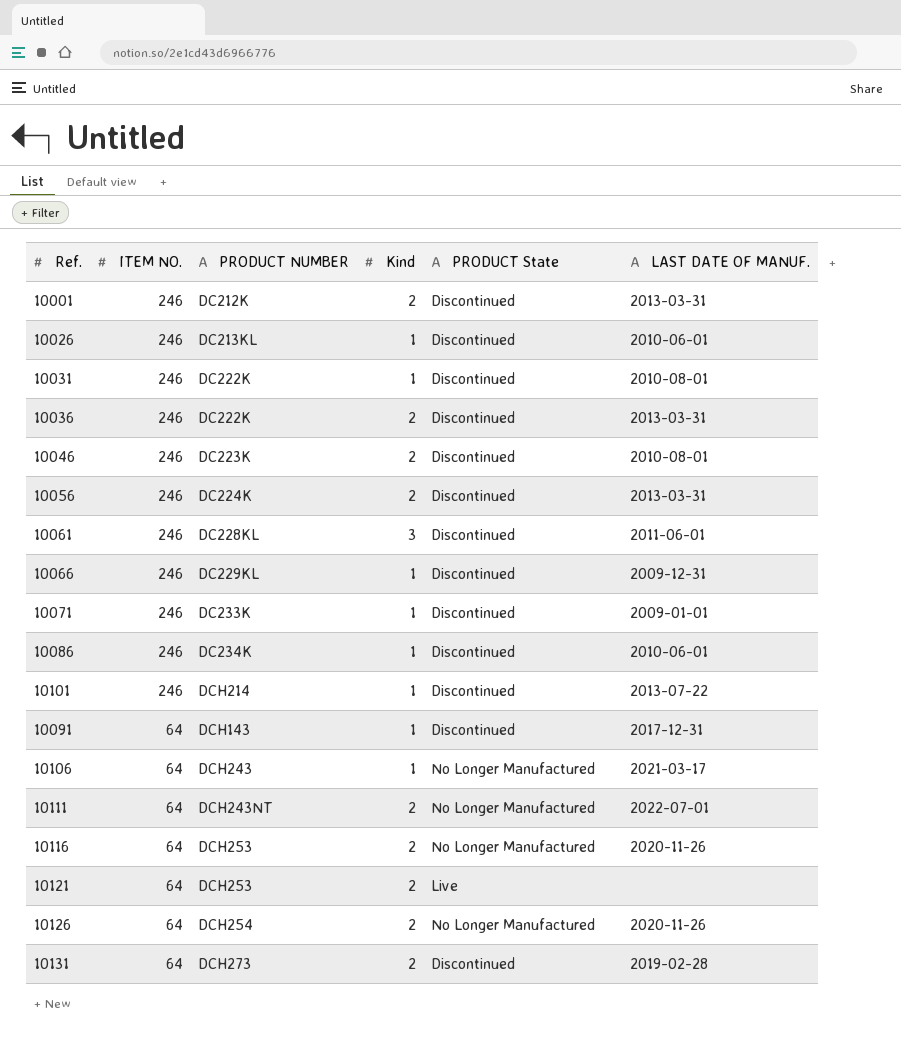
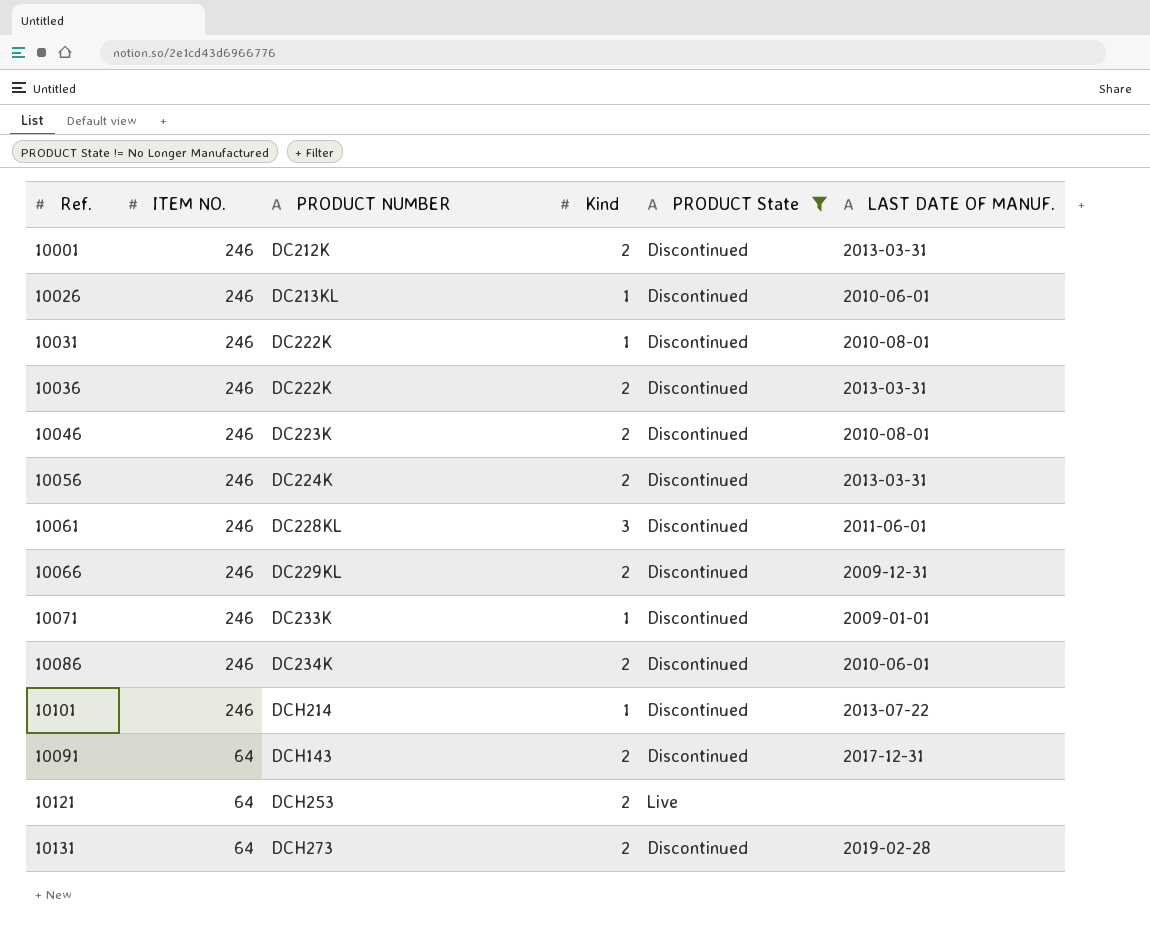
filter: none -> PRODUCT State != No Longer Manufactured
10066 | Kind: 1 -> 2
10086 | Kind: 1 -> 2
10091 | Kind: 1 -> 2

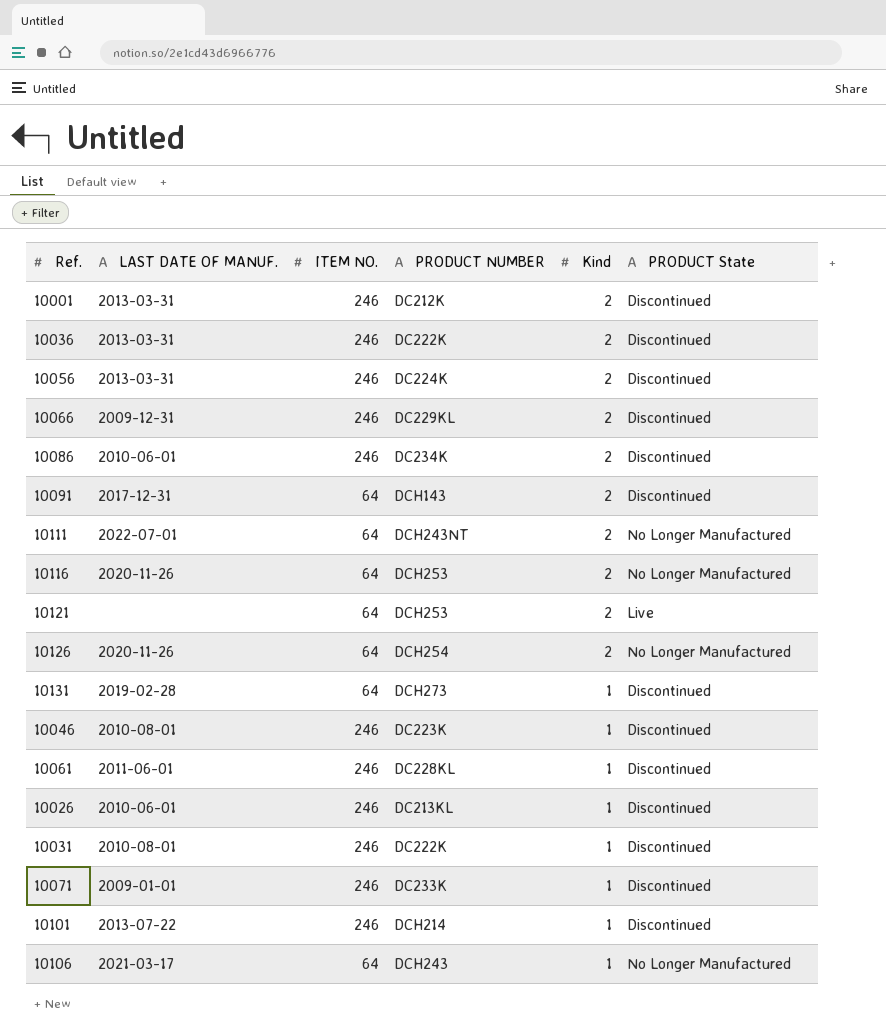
filter: PRODUCT State != No Longer Manufactured -> none
row order: ITEM NO. descending -> Kind descending
column LAST DATE OF MANUF. | position: 6 -> 2
10131 | Kind: 2 -> 1
10046 | Kind: 2 -> 1
10061 | Kind: 3 -> 1

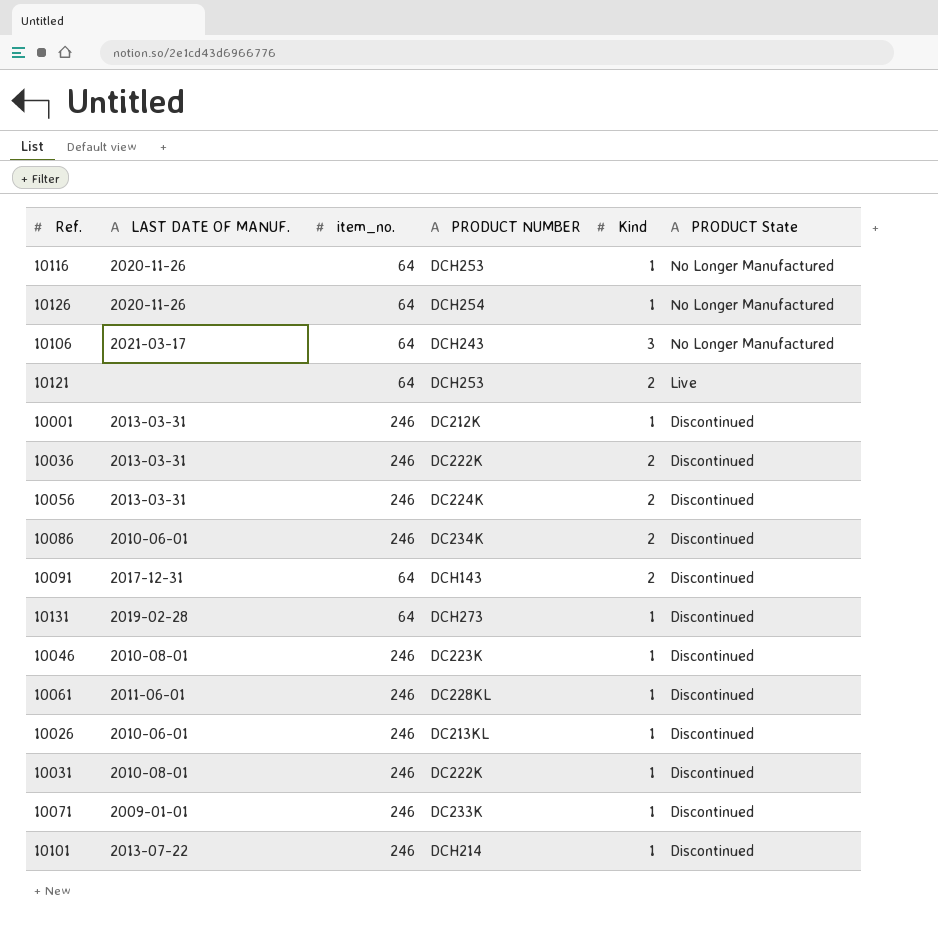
row order: Kind descending -> PRODUCT State descending
column name: ITEM NO. -> item_no.
row 10066: 2009-12-31 | 246 | DC229KL | 2 | Discontinued -> none
row 10111: 2022-07-01 | 64 | DCH243NT | 2 | No Longer Manufactured -> none
10116 | Kind: 2 -> 1
10126 | Kind: 2 -> 1
10106 | Kind: 1 -> 3
10001 | Kind: 2 -> 1

